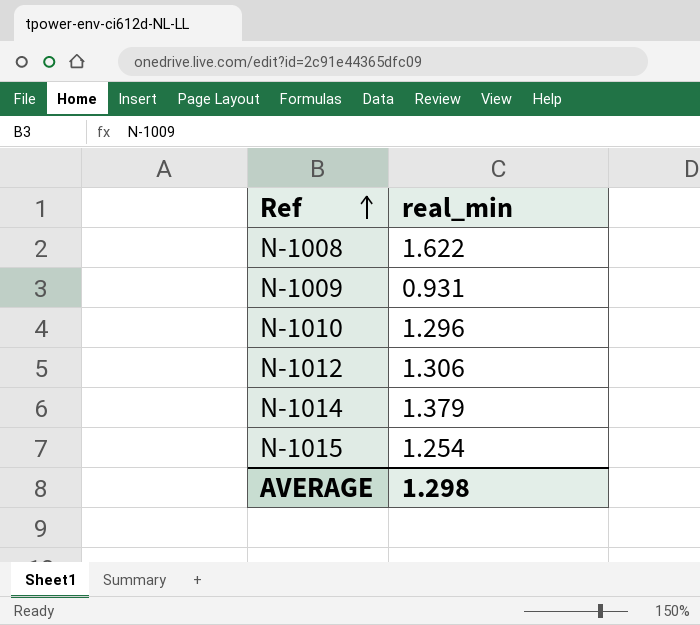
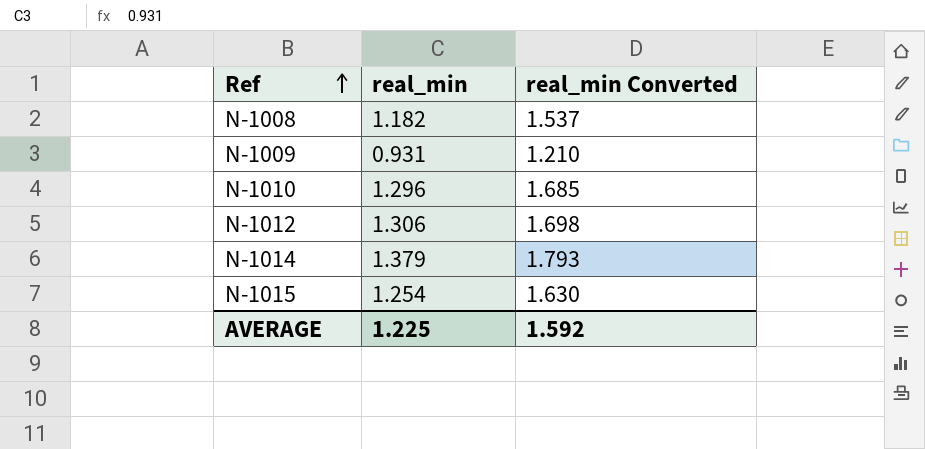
column real_min Converted | formula: none -> [real_min] * 1.3
N-1008 | real_min: 1.622 -> 1.182
AVERAGE | real_min: 1.298 -> 1.225

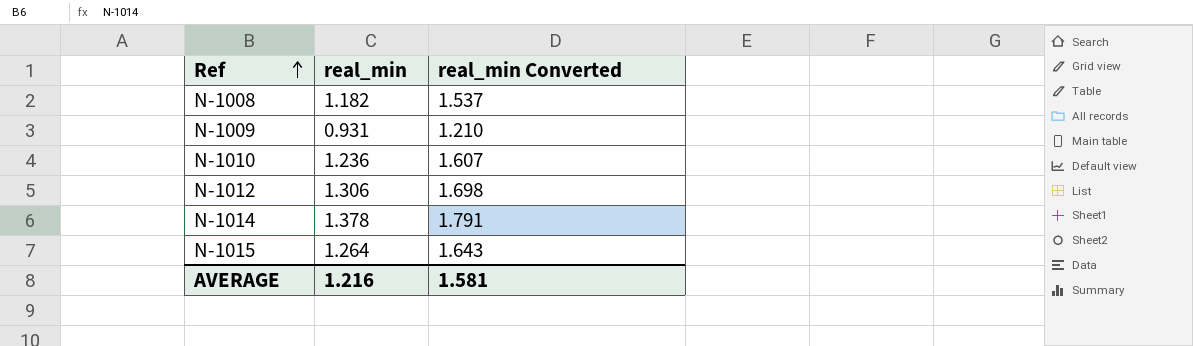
N-1010 | real_min: 1.296 -> 1.236
N-1010 | real_min Converted: 1.685 -> 1.607
N-1014 | real_min: 1.379 -> 1.378
N-1014 | real_min Converted: 1.793 -> 1.791
N-1015 | real_min: 1.254 -> 1.264
N-1015 | real_min Converted: 1.630 -> 1.643
AVERAGE | real_min: 1.225 -> 1.216
AVERAGE | real_min Converted: 1.592 -> 1.581

